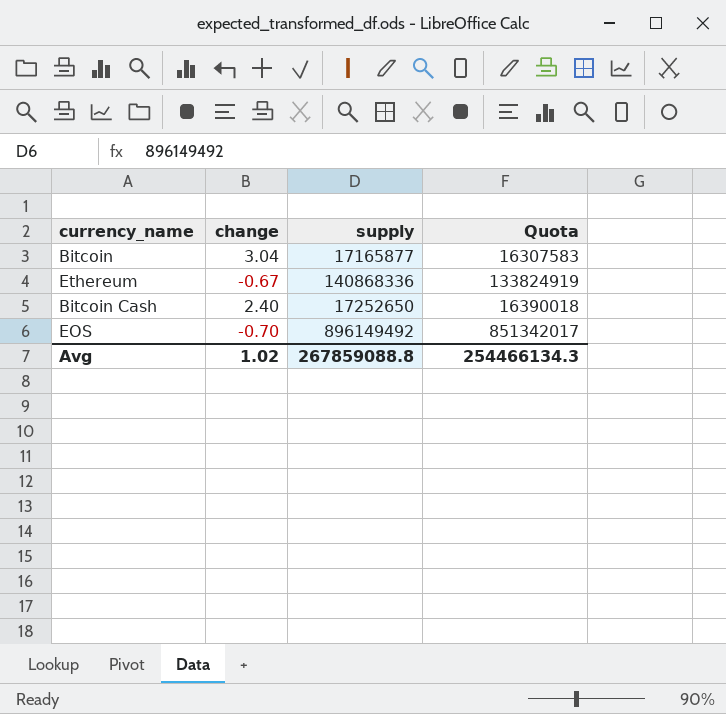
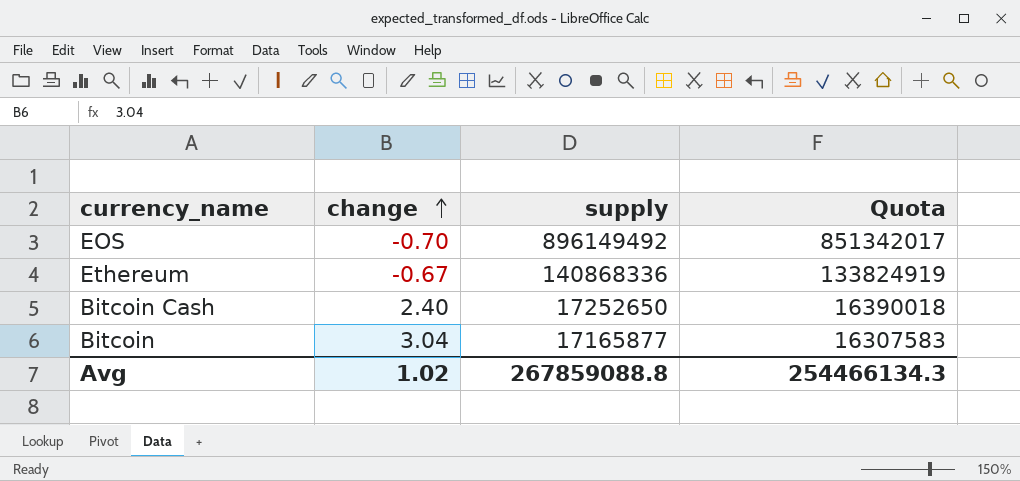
row order: none -> change ascending

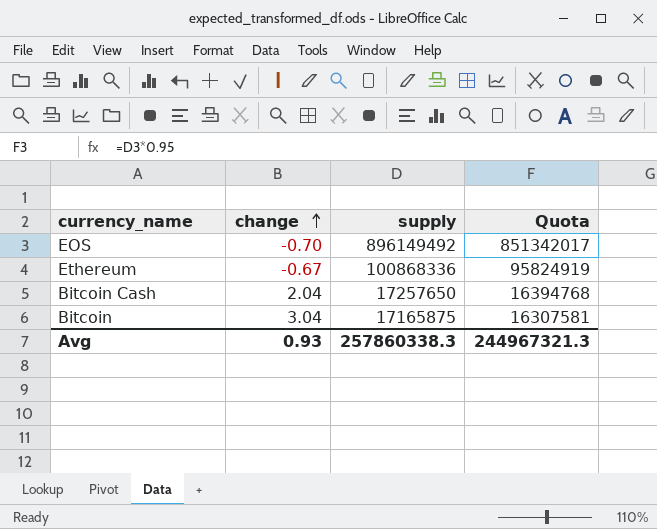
Ethereum | supply: 140868336 -> 100868336
Ethereum | Quota: 133824919 -> 95824919
Bitcoin Cash | change: 2.40 -> 2.04
Bitcoin Cash | supply: 17252650 -> 17257650
Bitcoin Cash | Quota: 16390018 -> 16394768
Bitcoin | supply: 17165877 -> 17165875
Bitcoin | Quota: 16307583 -> 16307581
Avg | change: 1.02 -> 0.93
Avg | supply: 267859088.8 -> 257860338.3
Avg | Quota: 254466134.3 -> 244967321.3

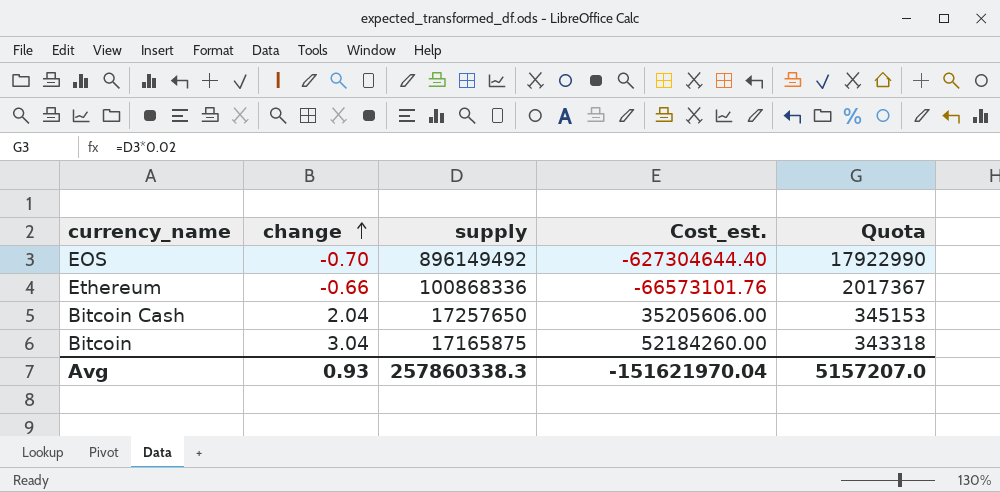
column Cost_est. | formula: none -> [change] * [supply]
column Quota | formula: [supply] * 0.95 -> [supply] * 0.02
Ethereum | change: -0.67 -> -0.66
Avg | Quota: 244967321.3 -> 5157207.0

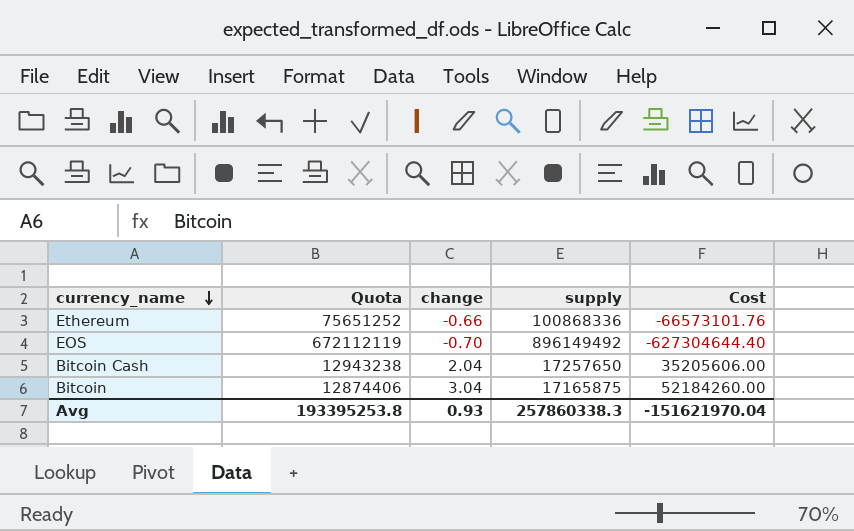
row order: change ascending -> currency_name descending
column Quota | formula: [supply] * 0.02 -> [supply] * 0.75
column Quota | position: 5 -> 2
column name: Cost_est. -> Cost
Avg | Quota: 5157207.0 -> 193395253.8

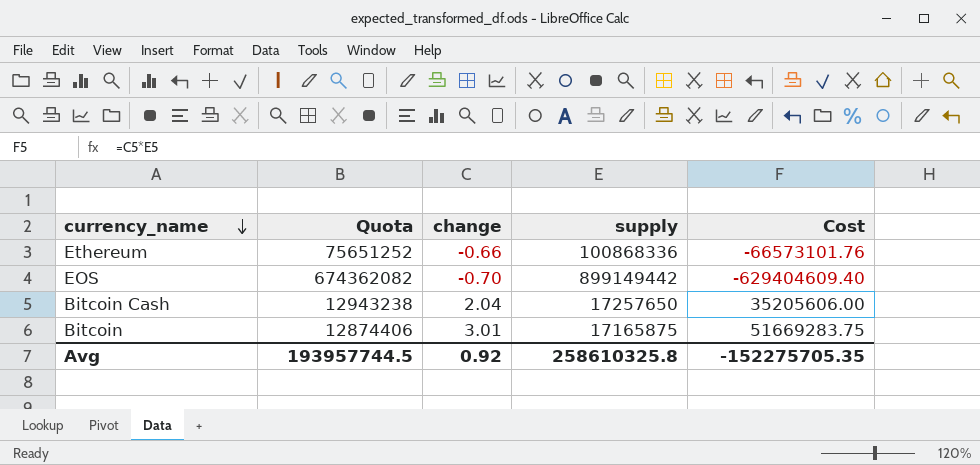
EOS | Quota: 672112119 -> 674362082
EOS | supply: 896149492 -> 899149442
EOS | Cost: -627304644.40 -> -629404609.40
Bitcoin | change: 3.04 -> 3.01
Bitcoin | Cost: 52184260.00 -> 51669283.75
Avg | Quota: 193395253.8 -> 193957744.5
Avg | change: 0.93 -> 0.92
Avg | supply: 257860338.3 -> 258610325.8
Avg | Cost: -151621970.04 -> -152275705.35

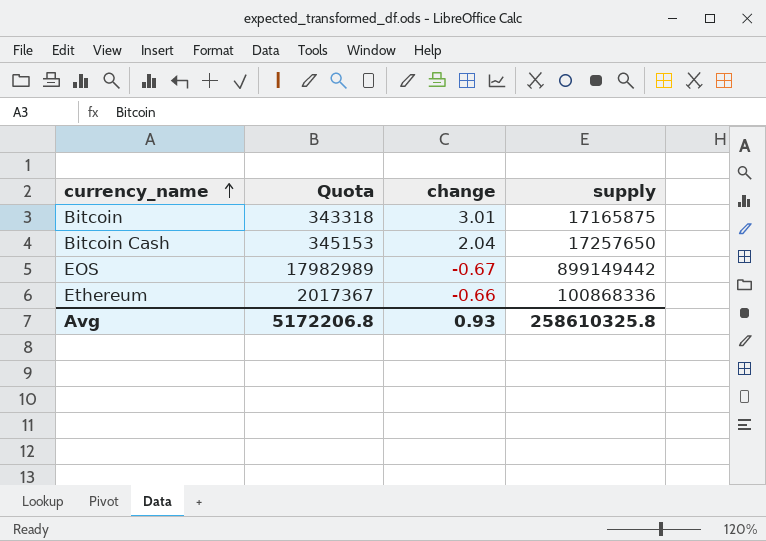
row order: currency_name descending -> currency_name ascending
column Cost | formula: [change] * [supply] -> none
column Quota | formula: [supply] * 0.75 -> [supply] * 0.02
EOS | change: -0.70 -> -0.67
Avg | Quota: 193957744.5 -> 5172206.8
Avg | change: 0.92 -> 0.93

